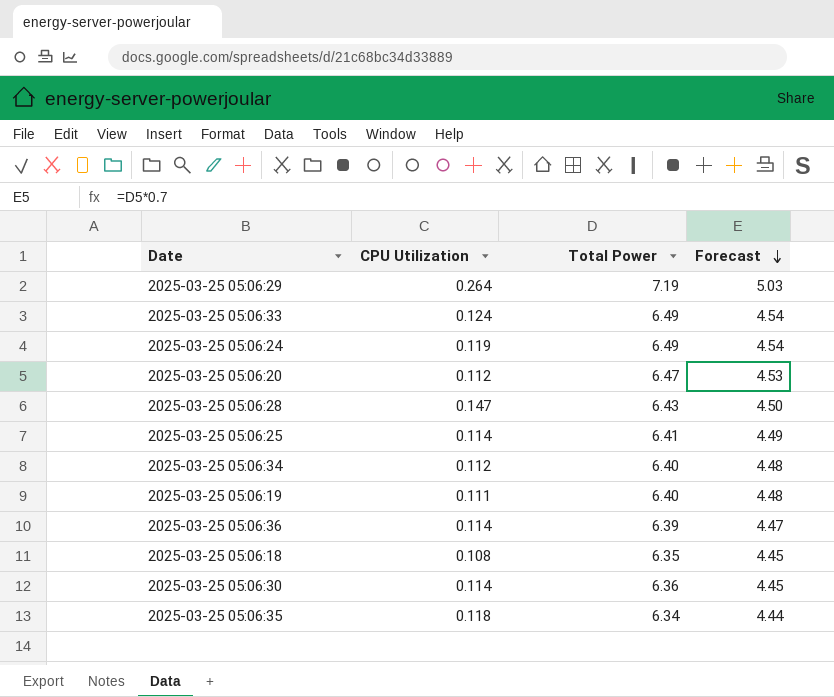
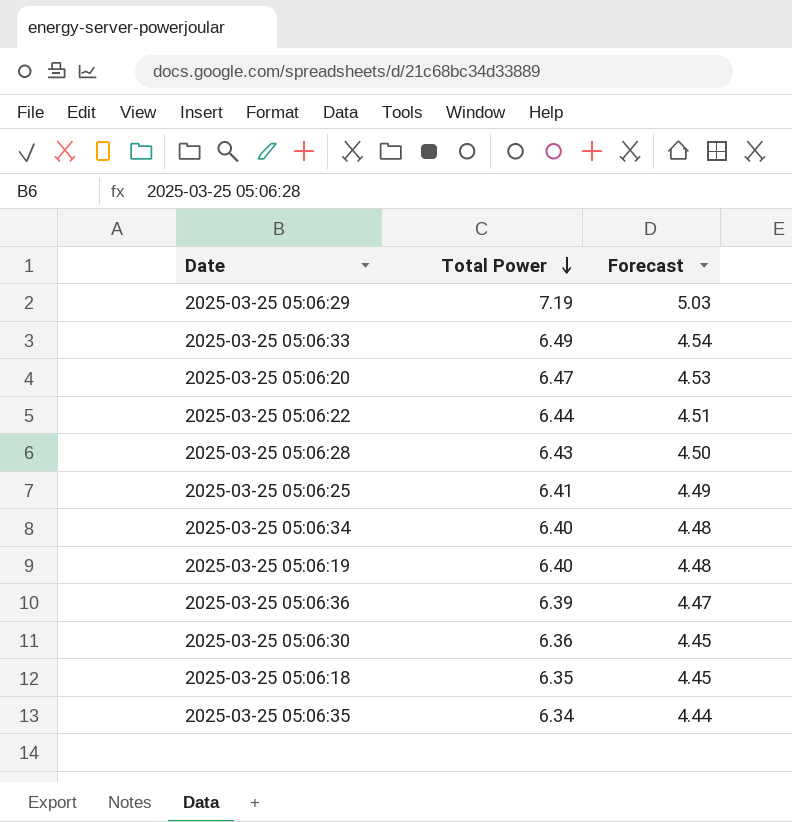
row order: Forecast descending -> Total Power descending
column CPU Utilization | position: 2 -> none
row 2025-03-25 05:06:24: 0.119 | 6.49 | 4.54 -> none
row 2025-03-25 05:06:22: none -> 6.44 | 4.51

